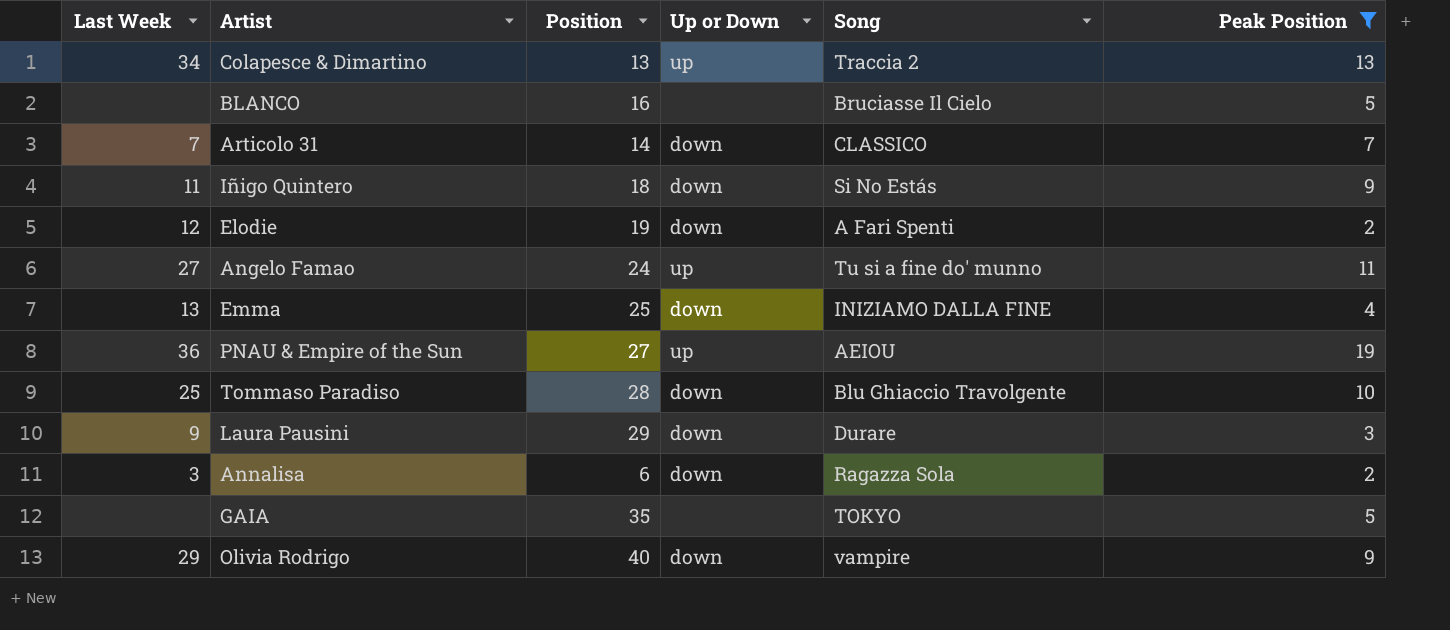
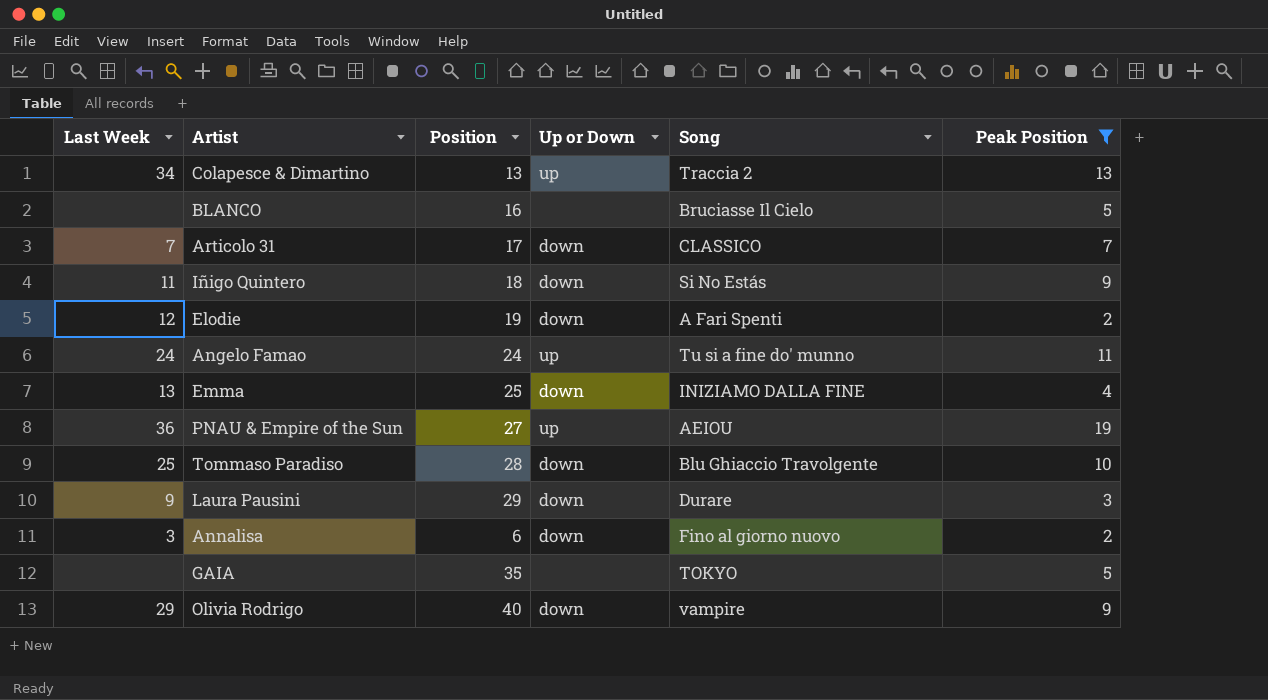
Articolo 31 | Position: 14 -> 17
Angelo Famao | Last Week: 27 -> 24
Annalisa | Song: Ragazza Sola -> Fino al giorno nuovo

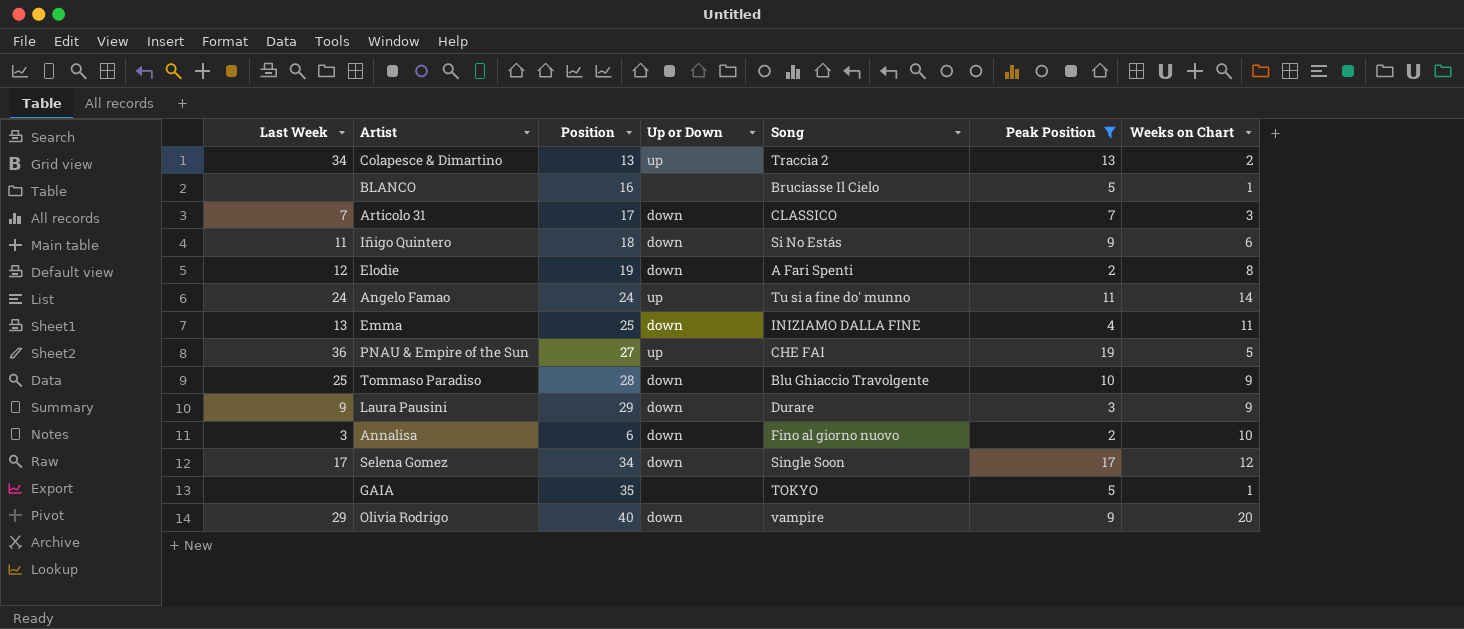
column Weeks on Chart | position: none -> 7
PNAU & Empire of the Sun | Song: AEIOU -> CHE FAI
row Selena Gomez: none -> 17 | 34 | down | Single Soon | 17 | 12

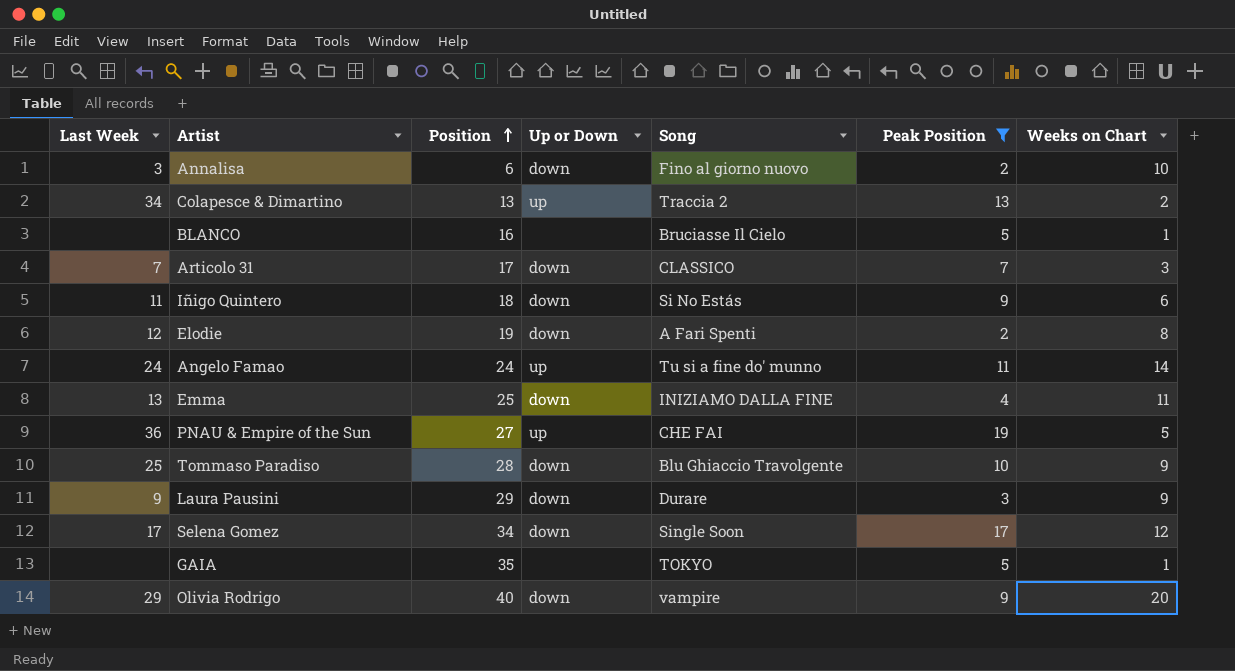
row order: none -> Position ascending

